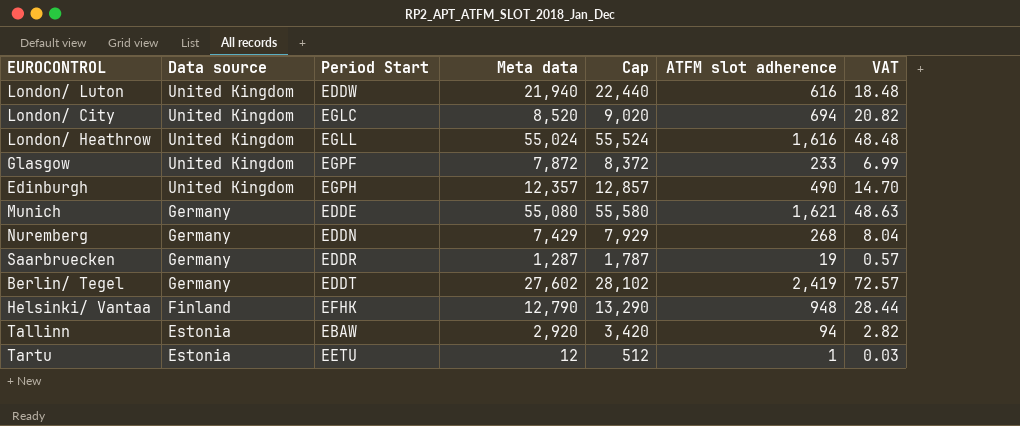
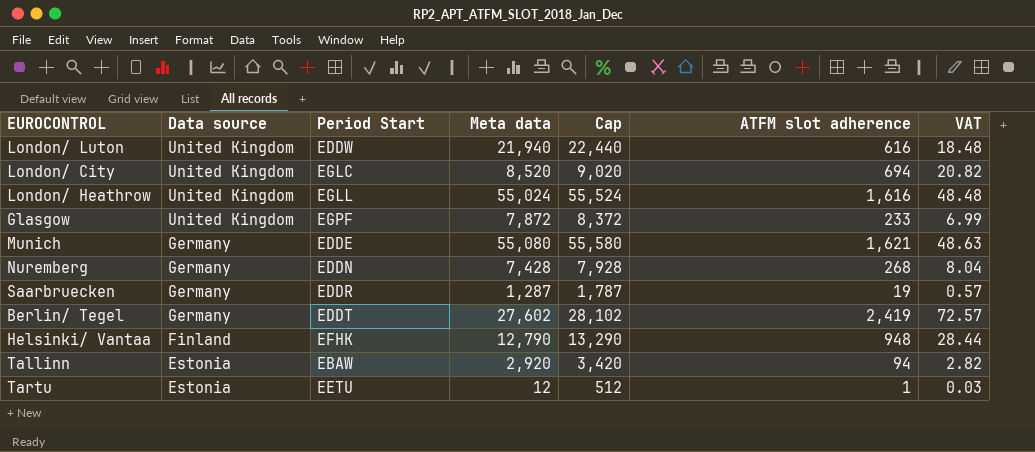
row Edinburgh: United Kingdom | EGPH | 12,357 | 12,857 | 490 | 14.70 -> none
Nuremberg | Meta data: 7,429 -> 7,428
Nuremberg | Cap: 7,929 -> 7,928

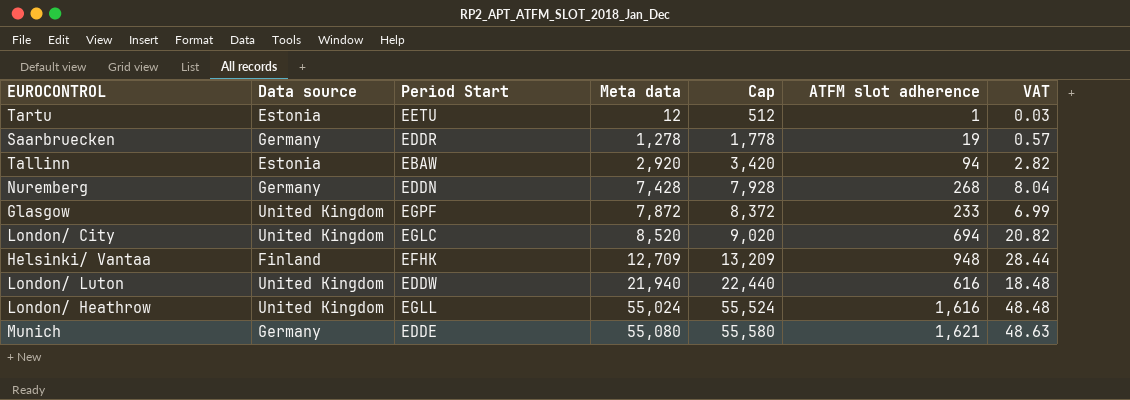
row order: Data source descending -> Meta data ascending
row Berlin/ Tegel: Germany | EDDT | 27,602 | 28,102 | 2,419 | 72.57 -> none
Saarbruecken | Meta data: 1,287 -> 1,278
Saarbruecken | Cap: 1,787 -> 1,778
Helsinki/ Vantaa | Meta data: 12,790 -> 12,709
Helsinki/ Vantaa | Cap: 13,290 -> 13,209

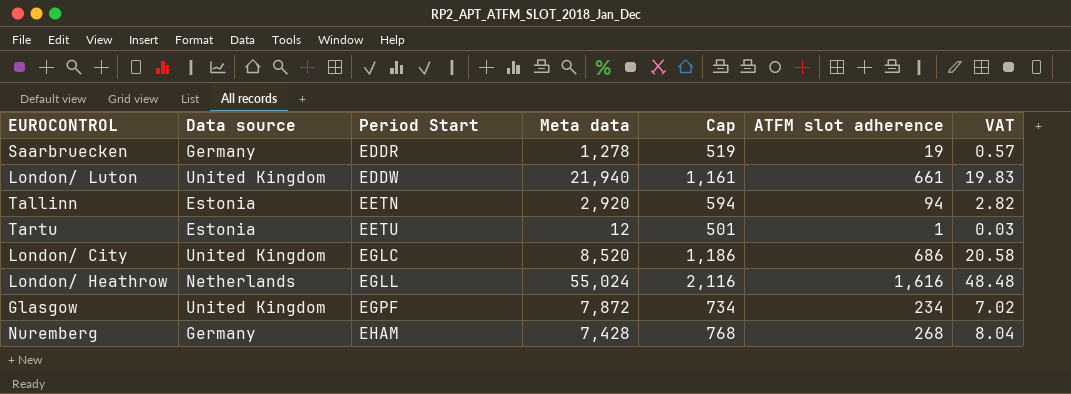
row order: Meta data ascending -> Period Start ascending
column Cap | formula: [Meta data] + 500 -> [ATFM slot adherence] + 500
row Helsinki/ Vantaa: Finland | EFHK | 12,709 | 13,209 | 948 | 28.44 -> none
row Munich: Germany | EDDE | 55,080 | 55,580 | 1,621 | 48.63 -> none
London/ Luton | ATFM slot adherence: 616 -> 661
London/ Luton | VAT: 18.48 -> 19.83
Tallinn | Period Start: EBAW -> EETN
London/ City | ATFM slot adherence: 694 -> 686
London/ City | VAT: 20.82 -> 20.58
London/ Heathrow | Data source: United Kingdom -> Netherlands
Glasgow | ATFM slot adherence: 233 -> 234
Glasgow | VAT: 6.99 -> 7.02
Nuremberg | Period Start: EDDN -> EHAM

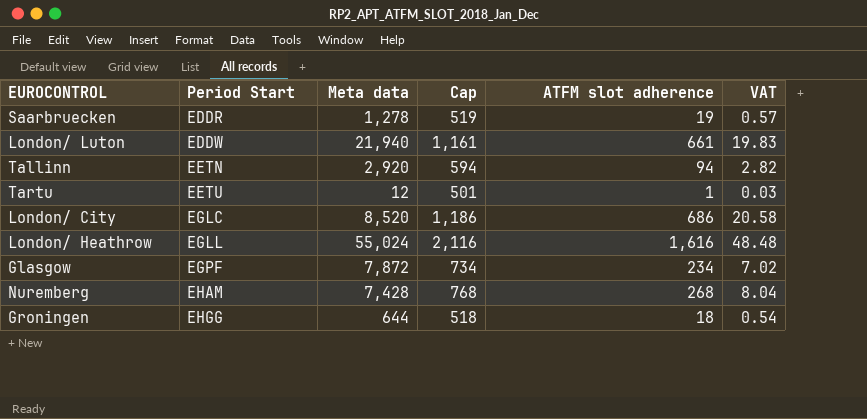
column Data source | position: 2 -> none
row Groningen: none -> EHGG | 644 | 518 | 18 | 0.54

